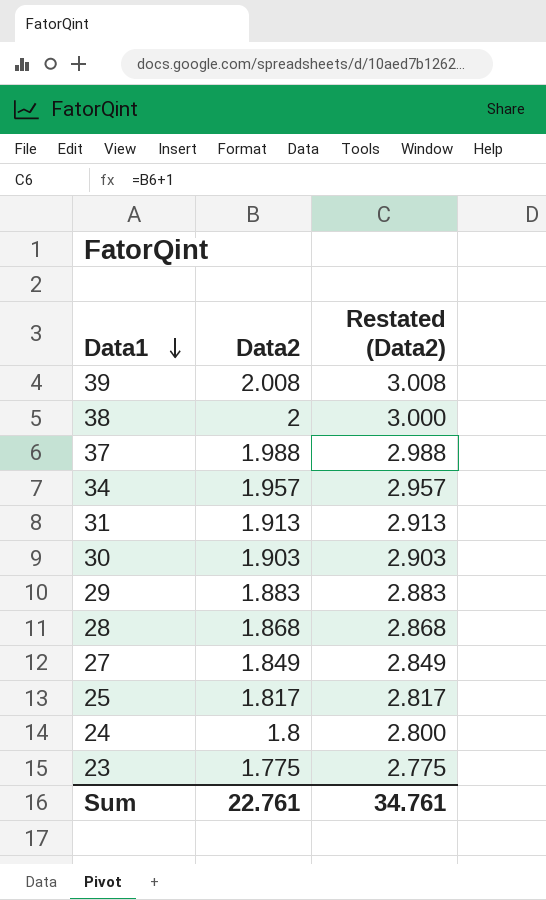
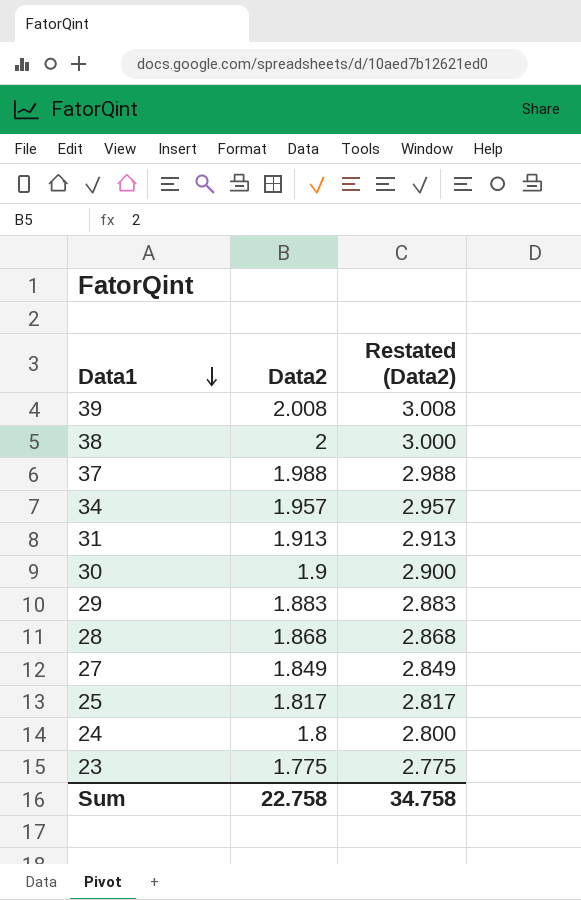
30 | Data2: 1.903 -> 1.9
30 | Restated (Data2): 2.903 -> 2.900
Sum | Data2: 22.761 -> 22.758
Sum | Restated (Data2): 34.761 -> 34.758

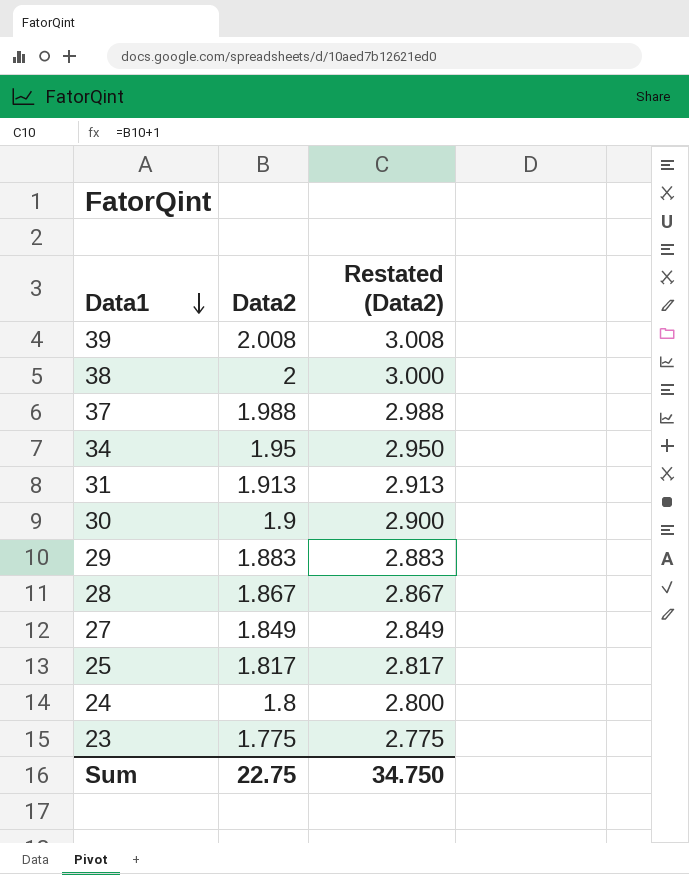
34 | Data2: 1.957 -> 1.95
34 | Restated (Data2): 2.957 -> 2.950
28 | Data2: 1.868 -> 1.867
28 | Restated (Data2): 2.868 -> 2.867
Sum | Data2: 22.758 -> 22.75
Sum | Restated (Data2): 34.758 -> 34.750

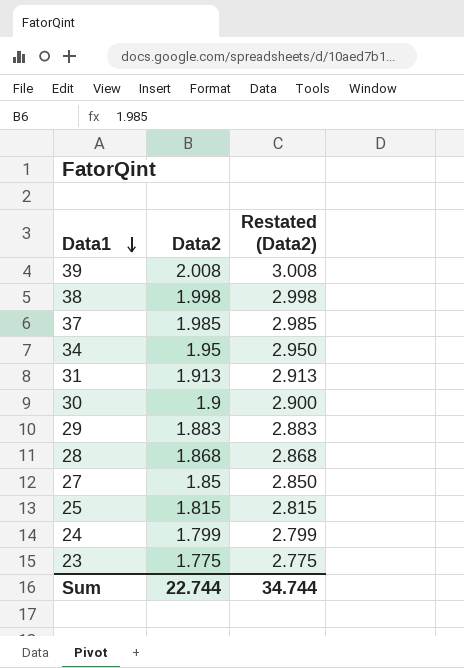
38 | Data2: 2 -> 1.998
38 | Restated (Data2): 3.000 -> 2.998
37 | Data2: 1.988 -> 1.985
37 | Restated (Data2): 2.988 -> 2.985
28 | Data2: 1.867 -> 1.868
28 | Restated (Data2): 2.867 -> 2.868
27 | Data2: 1.849 -> 1.85
27 | Restated (Data2): 2.849 -> 2.850
25 | Data2: 1.817 -> 1.815
25 | Restated (Data2): 2.817 -> 2.815
24 | Data2: 1.8 -> 1.799
24 | Restated (Data2): 2.800 -> 2.799
Sum | Data2: 22.75 -> 22.744
Sum | Restated (Data2): 34.750 -> 34.744

